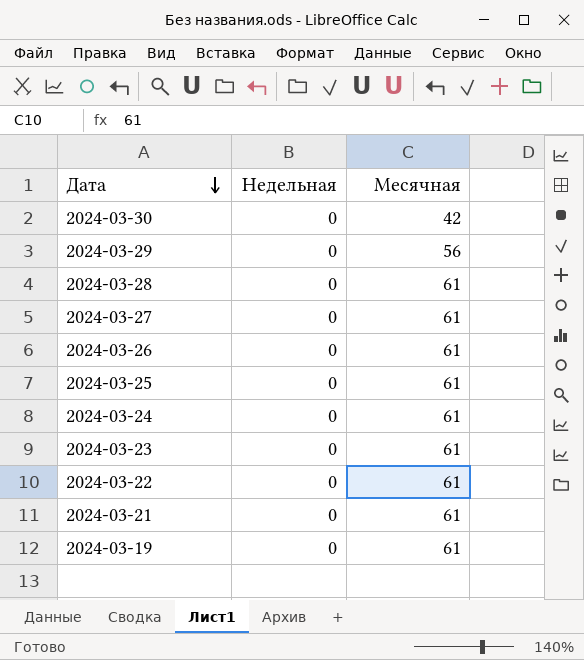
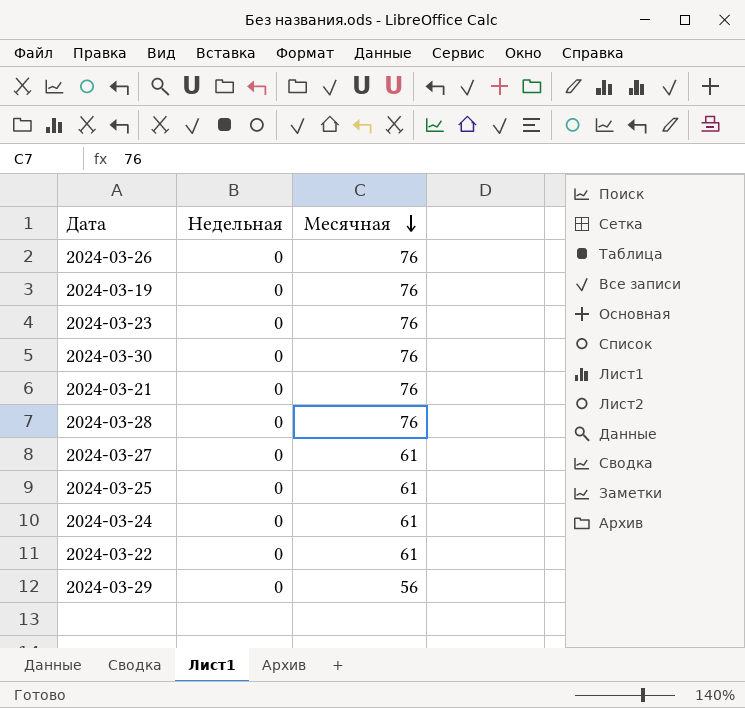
row order: Дата descending -> Месячная descending
2024-03-26 | Месячная: 61 -> 76
2024-03-19 | Месячная: 61 -> 76
2024-03-23 | Месячная: 61 -> 76
2024-03-30 | Месячная: 42 -> 76
2024-03-21 | Месячная: 61 -> 76
2024-03-28 | Месячная: 61 -> 76

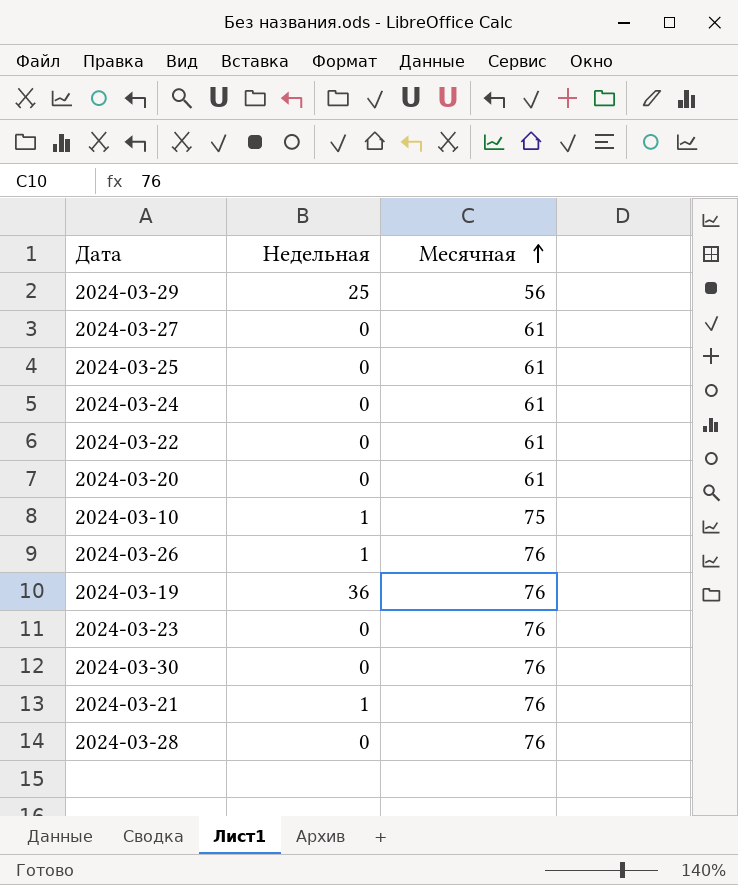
row order: Месячная descending -> Месячная ascending
2024-03-29 | Недельная: 0 -> 25
row 2024-03-20: none -> 0 | 61
row 2024-03-10: none -> 1 | 75
2024-03-26 | Недельная: 0 -> 1
2024-03-19 | Недельная: 0 -> 36
2024-03-21 | Недельная: 0 -> 1

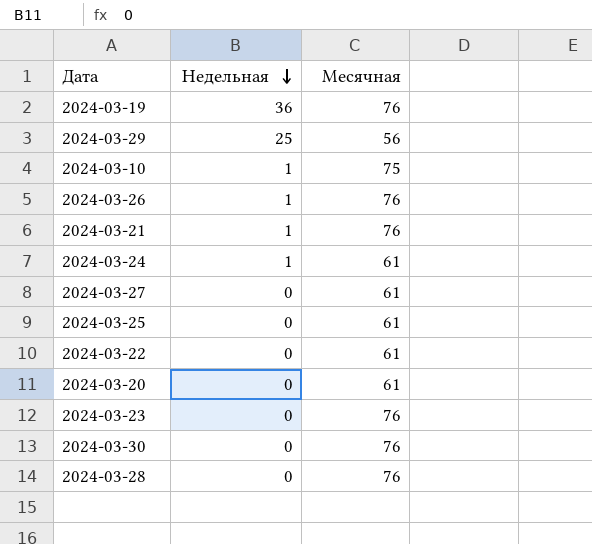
row order: Месячная ascending -> Недельная descending
2024-03-24 | Недельная: 0 -> 1

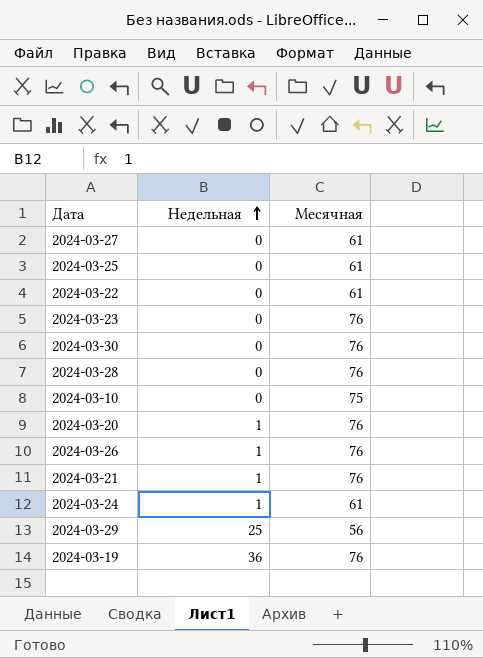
row order: Недельная descending -> Недельная ascending
2024-03-10 | Недельная: 1 -> 0
2024-03-20 | Недельная: 0 -> 1
2024-03-20 | Месячная: 61 -> 76

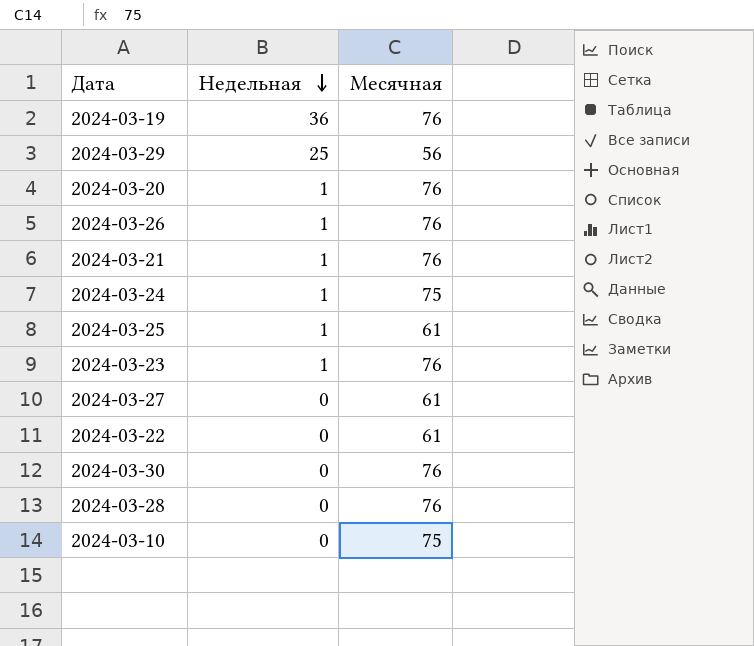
row order: Недельная ascending -> Недельная descending
2024-03-24 | Месячная: 61 -> 75
2024-03-25 | Недельная: 0 -> 1
2024-03-23 | Недельная: 0 -> 1

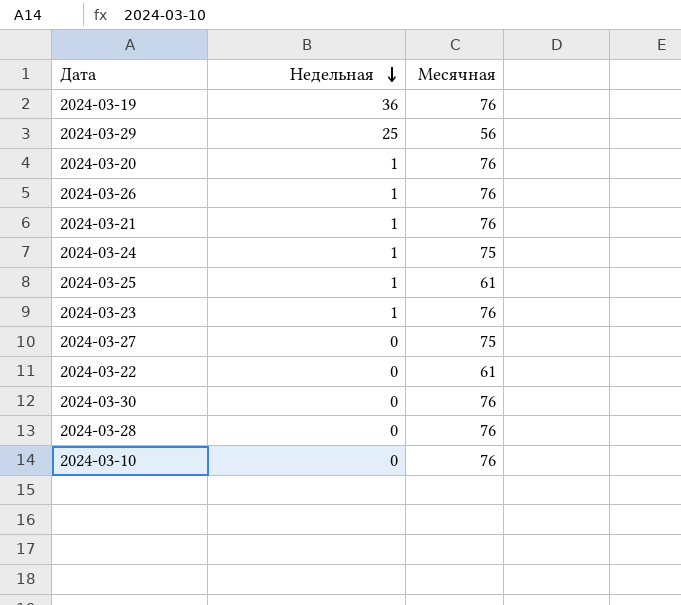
2024-03-27 | Месячная: 61 -> 75
2024-03-10 | Месячная: 75 -> 76

